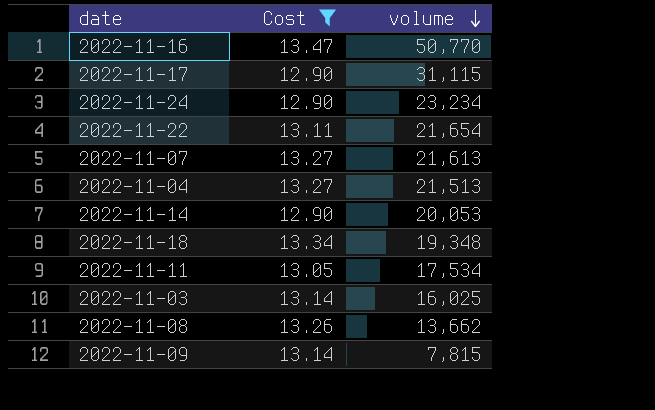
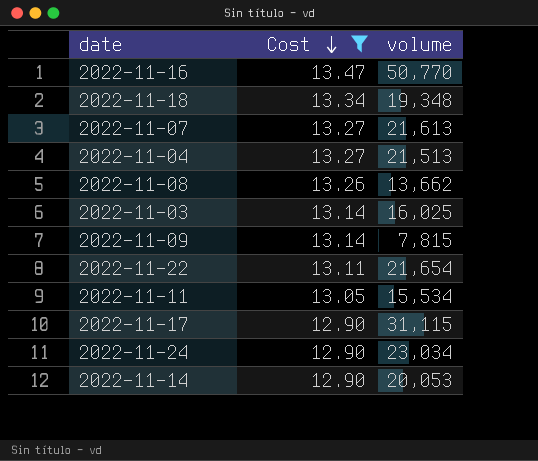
row order: volume descending -> Cost descending
2022-11-11 | volume: 17,534 -> 15,534
2022-11-24 | volume: 23,234 -> 23,034

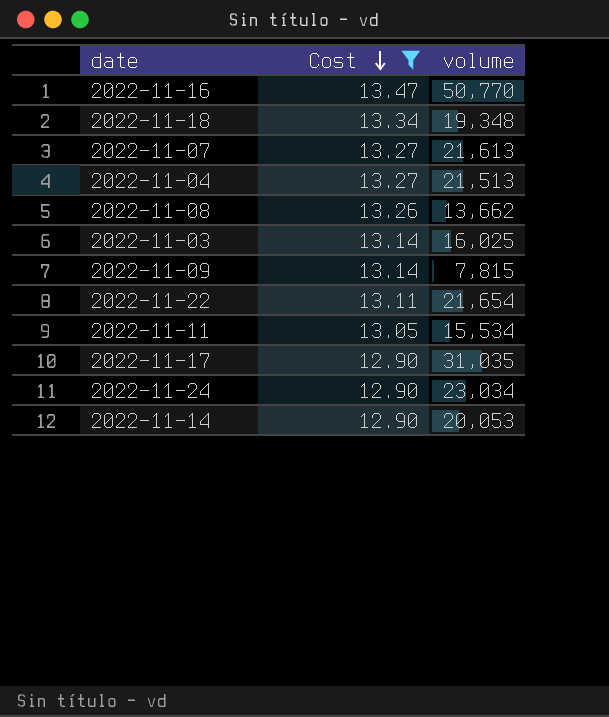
2022-11-17 | volume: 31,115 -> 31,035

